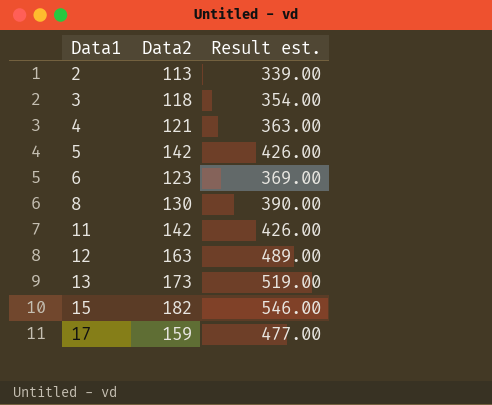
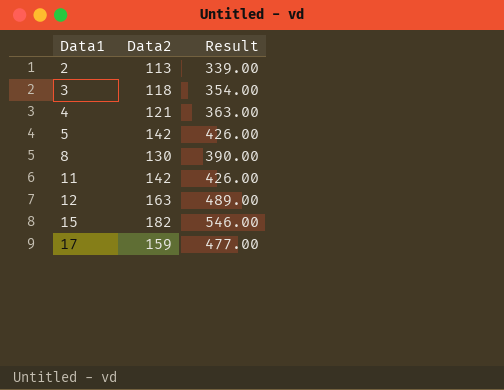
column name: Result est. -> Result
row 6: 123 | 369.00 -> none
row 13: 173 | 519.00 -> none

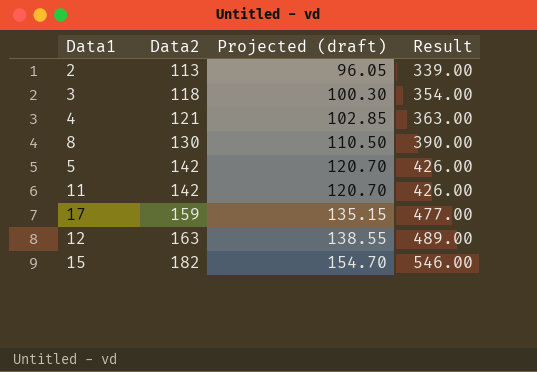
row order: Data1 ascending -> Data2 ascending
column Projected (draft) | formula: none -> [Data2] * 0.85

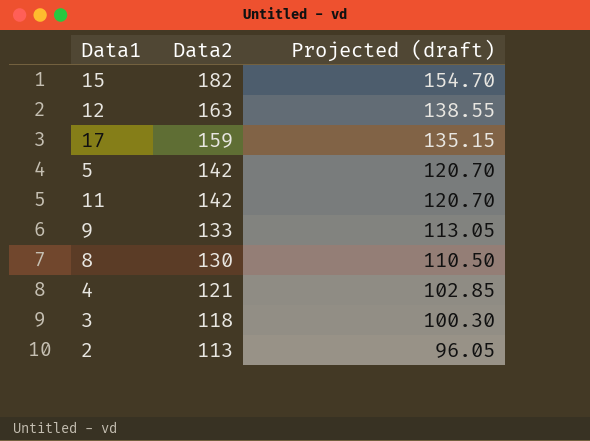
row order: Data2 ascending -> Data2 descending
column Result | formula: [Data2] * 3 -> none
row 9: none -> 133 | 113.05

